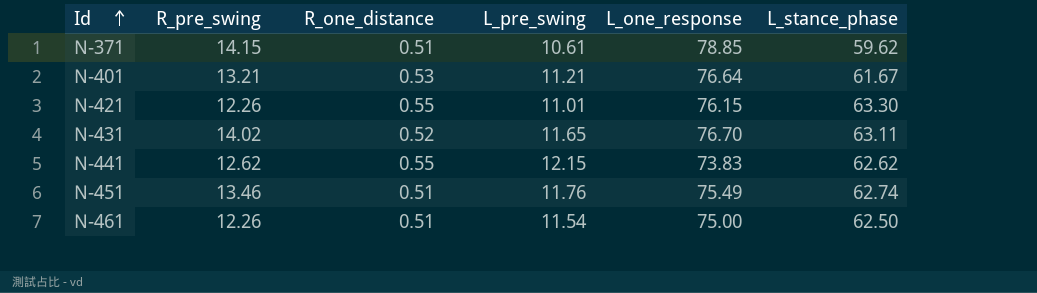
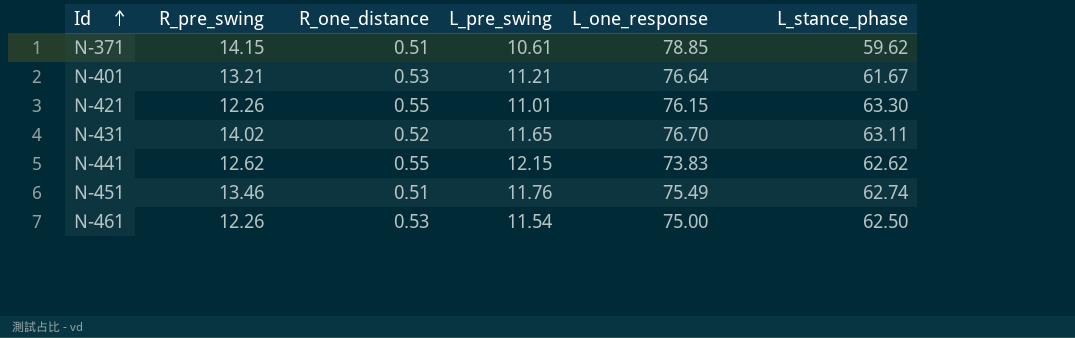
N-461 | R_one_distance: 0.51 -> 0.53

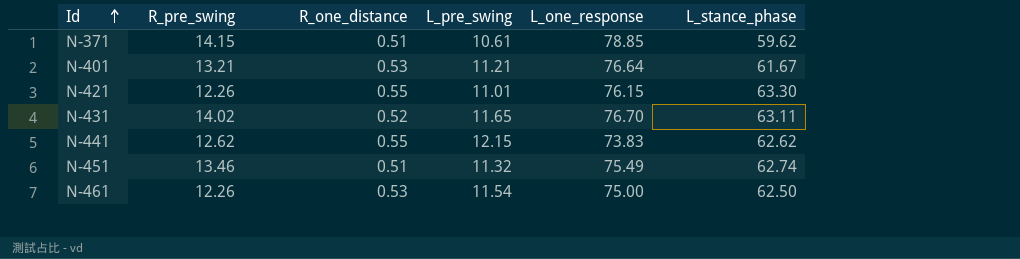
N-451 | L_pre_swing: 11.76 -> 11.32

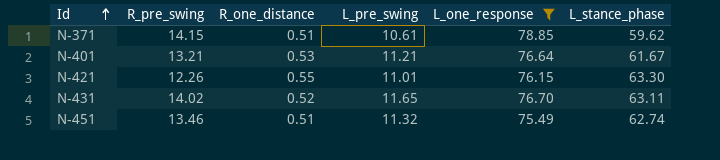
filter: none -> L_one_response >= 75.49

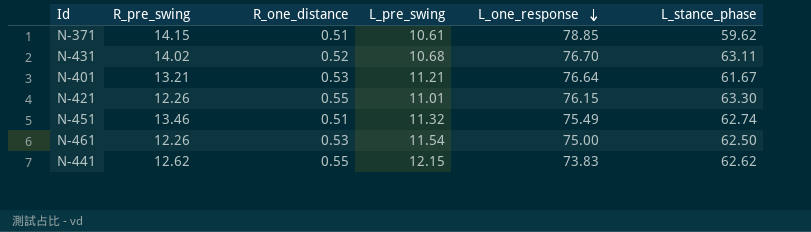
filter: L_one_response >= 75.49 -> none
row order: Id ascending -> L_one_response descending
N-431 | L_pre_swing: 11.65 -> 10.68

